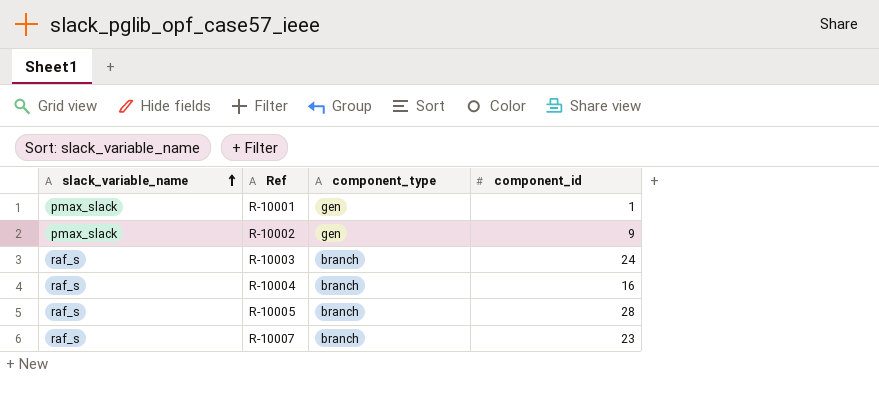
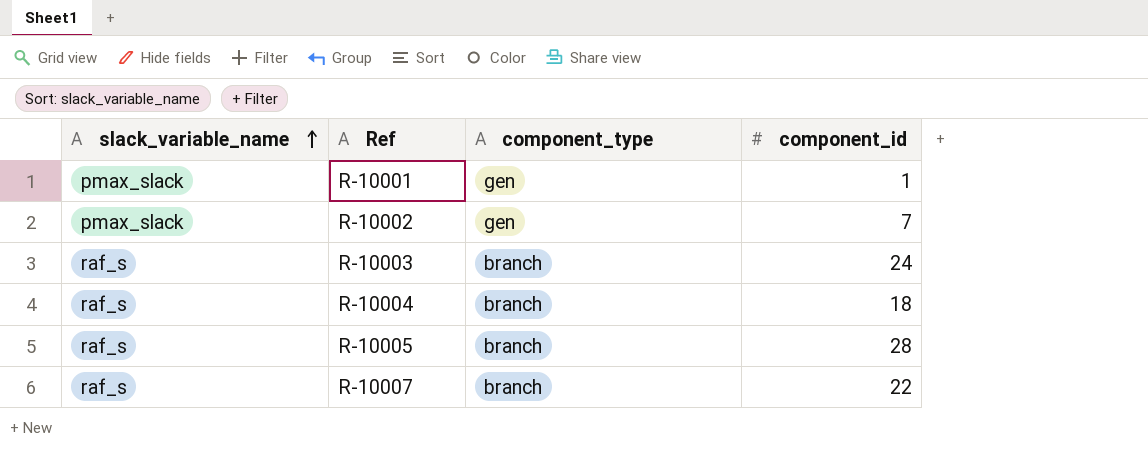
R-10002 | component_id: 9 -> 7
R-10004 | component_id: 16 -> 18
R-10007 | component_id: 23 -> 22

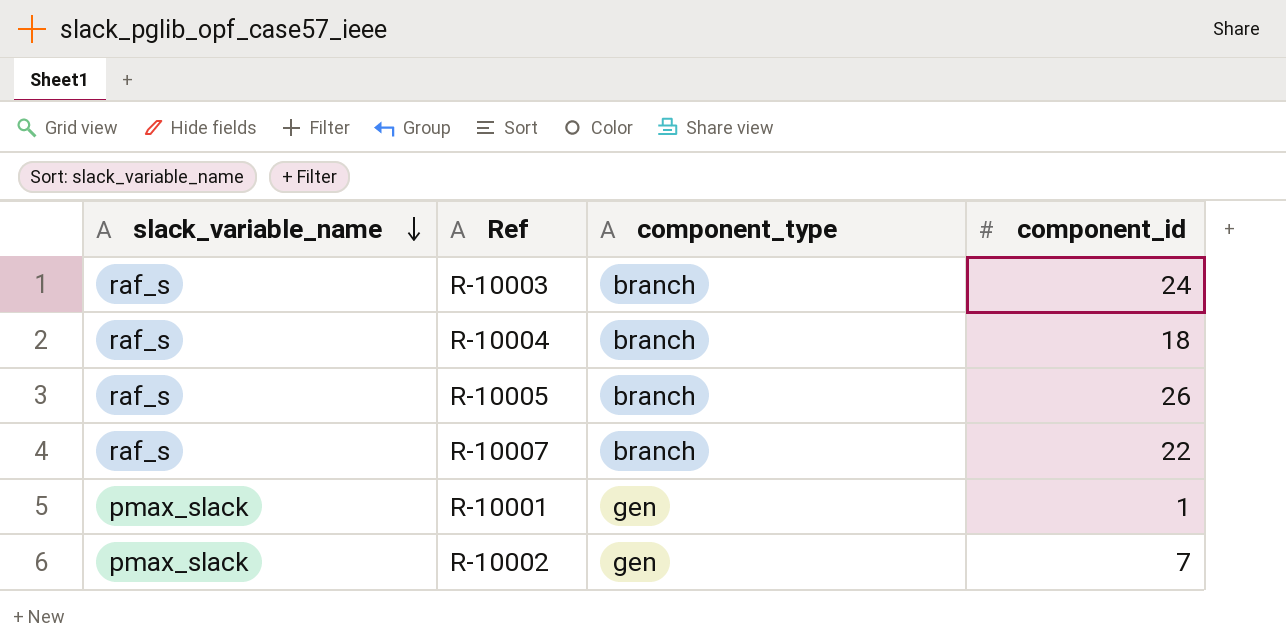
row order: slack_variable_name ascending -> slack_variable_name descending
R-10005 | component_id: 28 -> 26

